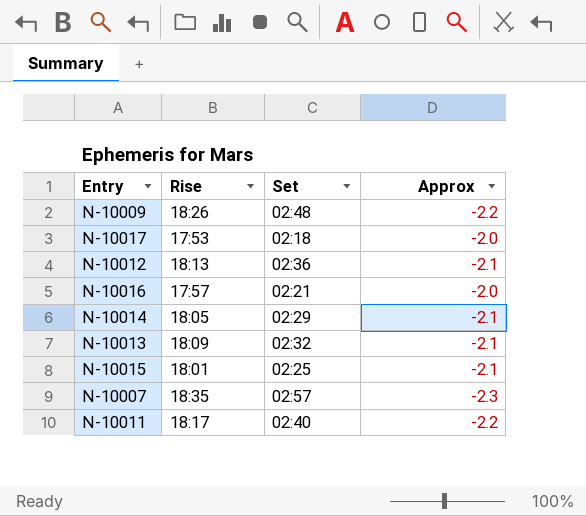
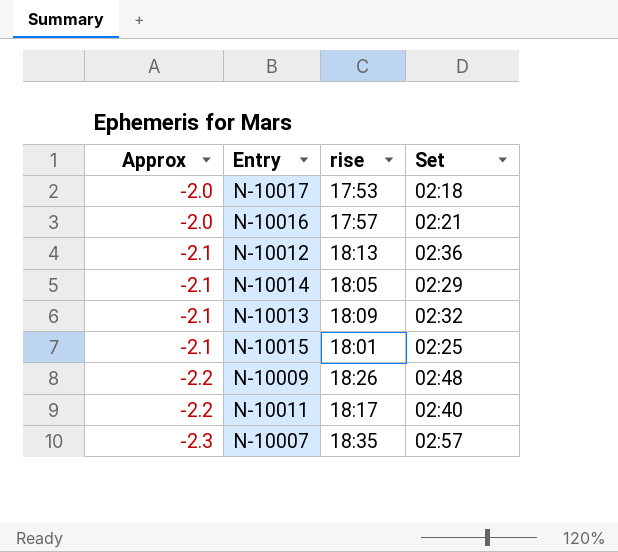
row order: none -> Approx descending
column Approx | position: 4 -> 1
column name: Rise -> rise

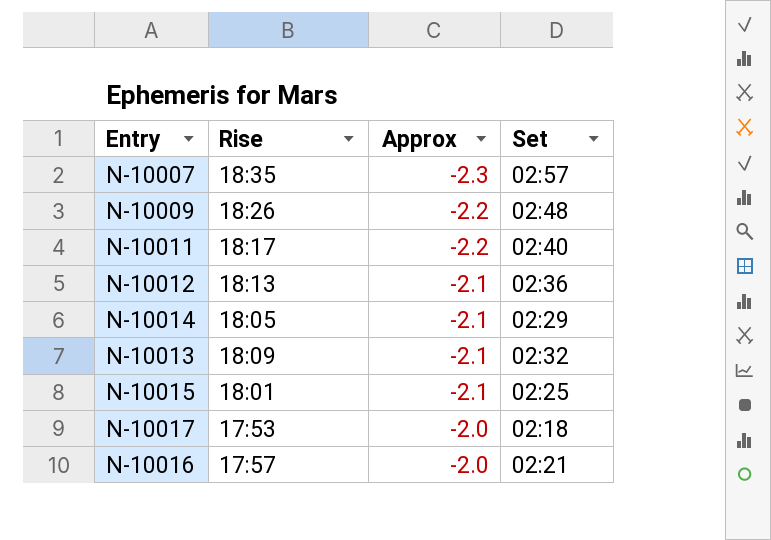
row order: Approx descending -> Approx ascending
column name: rise -> Rise
column Approx | position: 1 -> 3

